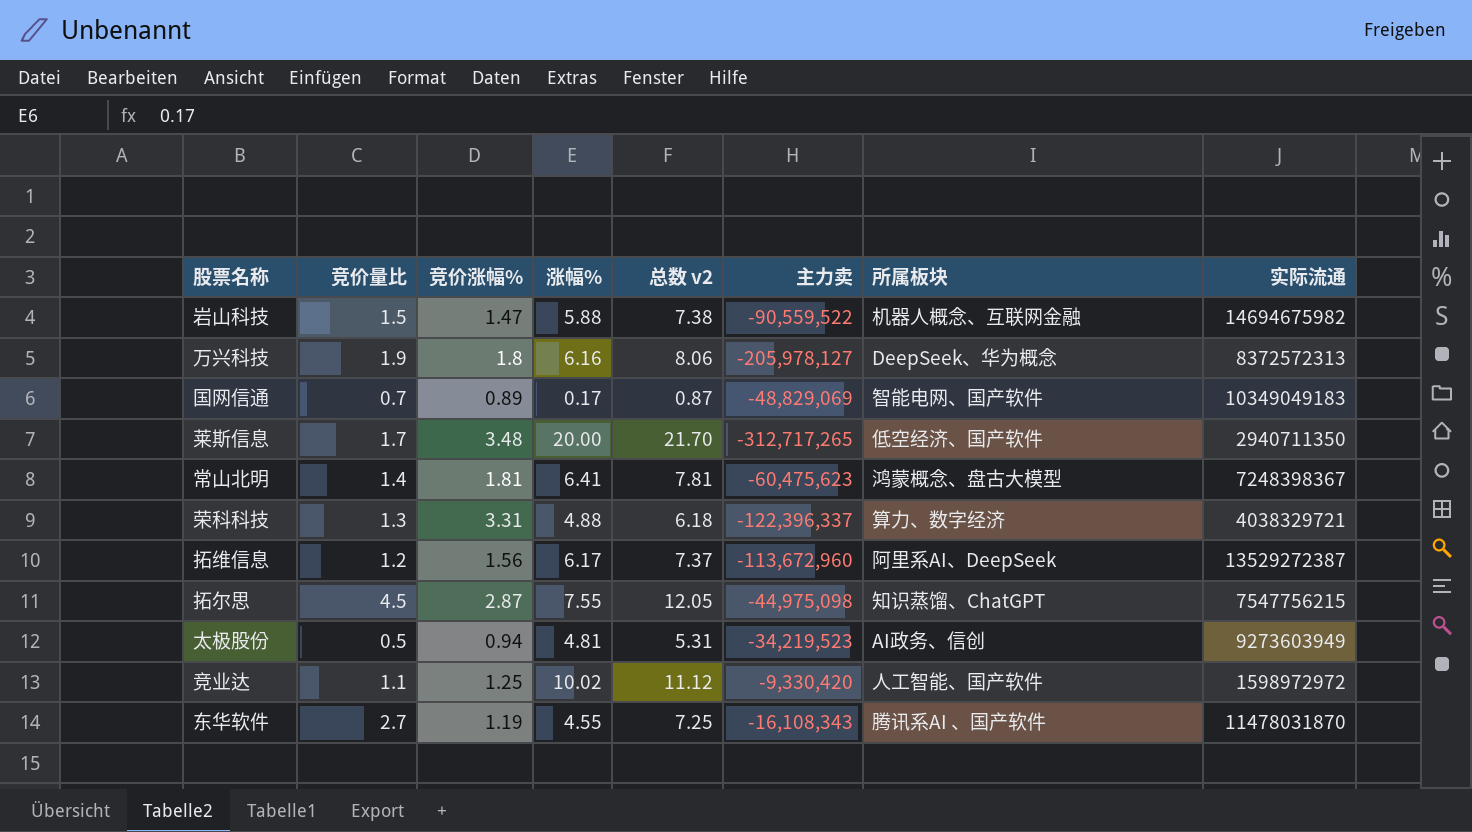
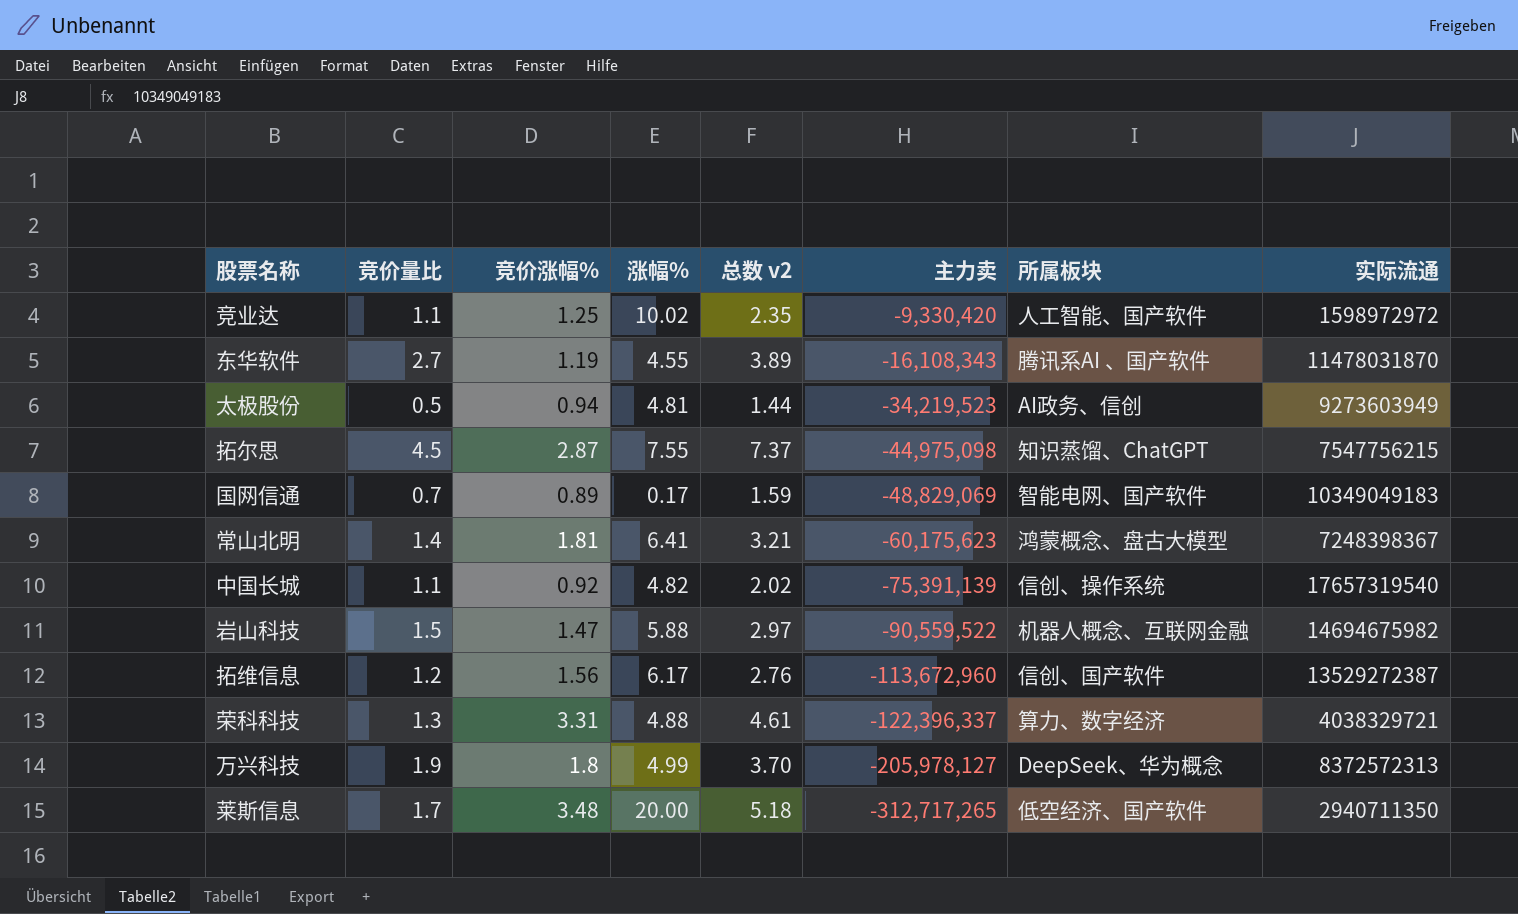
row order: none -> 主力卖 descending
column 总数 v2 | formula: [竞价量比] + [涨幅%] -> [竞价量比] + [竞价涨幅%]
常山北明 | 主力卖: -60,475,623 -> -60,175,623
row 中国长城: none -> 1.1 | 0.92 | 4.82 | 2.02 | -75,391,139 | 信创、操作系统 | 17657319540
拓维信息 | 所属板块: 阿里系AI、DeepSeek -> 信创、国产软件
万兴科技 | 涨幅%: 6.16 -> 4.99

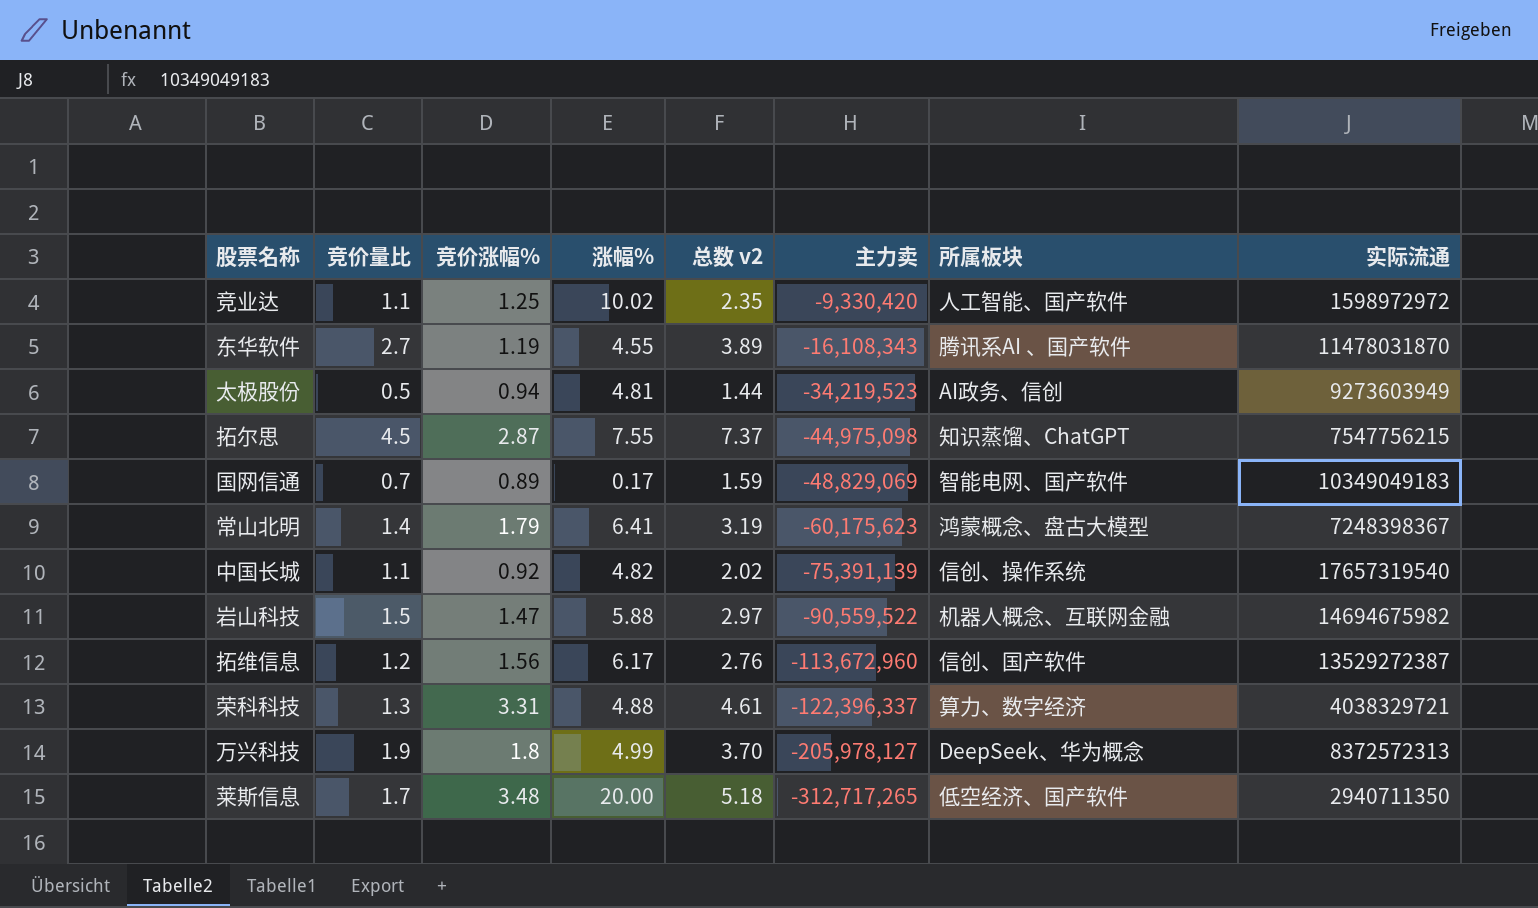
常山北明 | 竞价涨幅%: 1.81 -> 1.79
常山北明 | 总数 v2: 3.21 -> 3.19

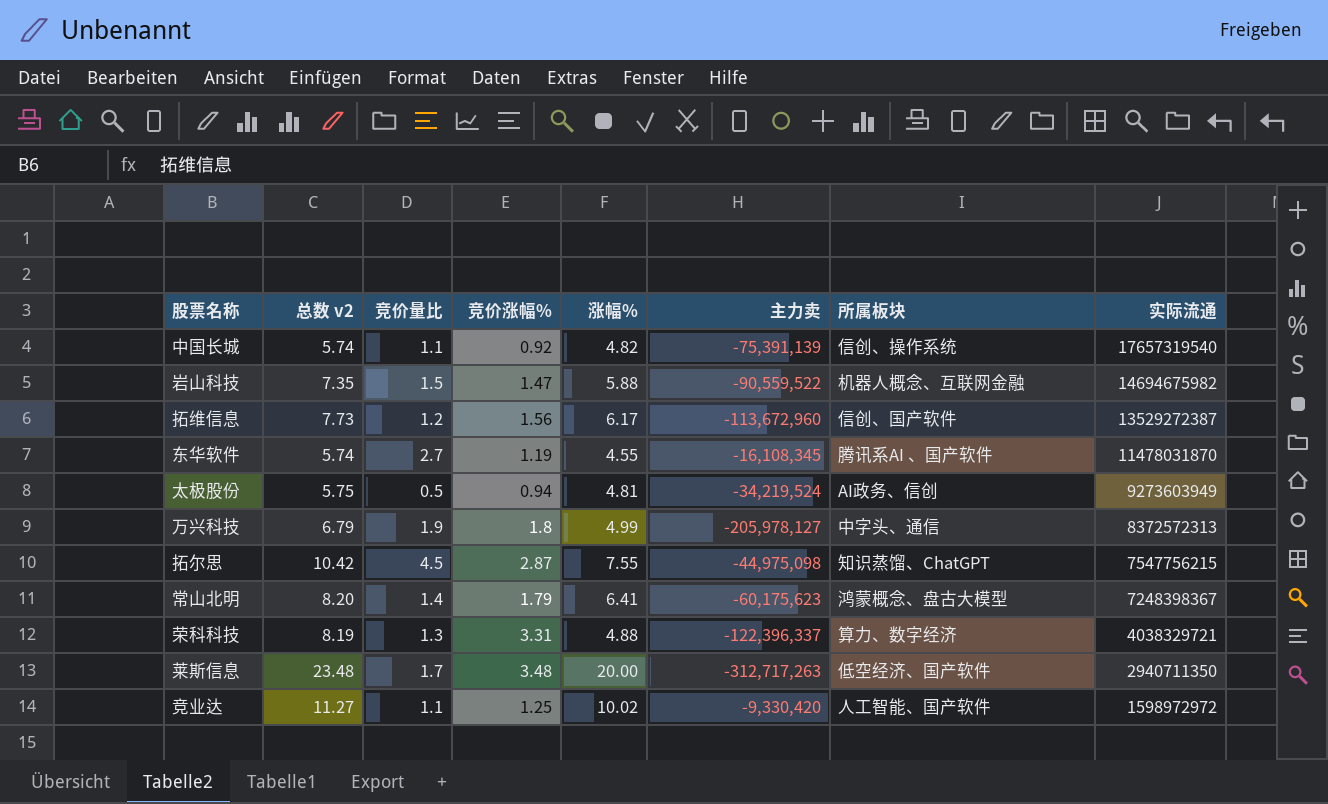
row order: 主力卖 descending -> 实际流通 descending
column 总数 v2 | formula: [竞价量比] + [竞价涨幅%] -> [竞价涨幅%] + [涨幅%]
column 总数 v2 | position: 5 -> 2
row 国网信通: 0.7 | 0.89 | 0.17 | 1.59 | -48,829,069 | 智能电网、国产软件 | 10349049183 -> none
东华软件 | 主力卖: -16,108,343 -> -16,108,345
太极股份 | 主力卖: -34,219,523 -> -34,219,524
万兴科技 | 所属板块: DeepSeek、华为概念 -> 中字头、通信
莱斯信息 | 主力卖: -312,717,265 -> -312,717,263

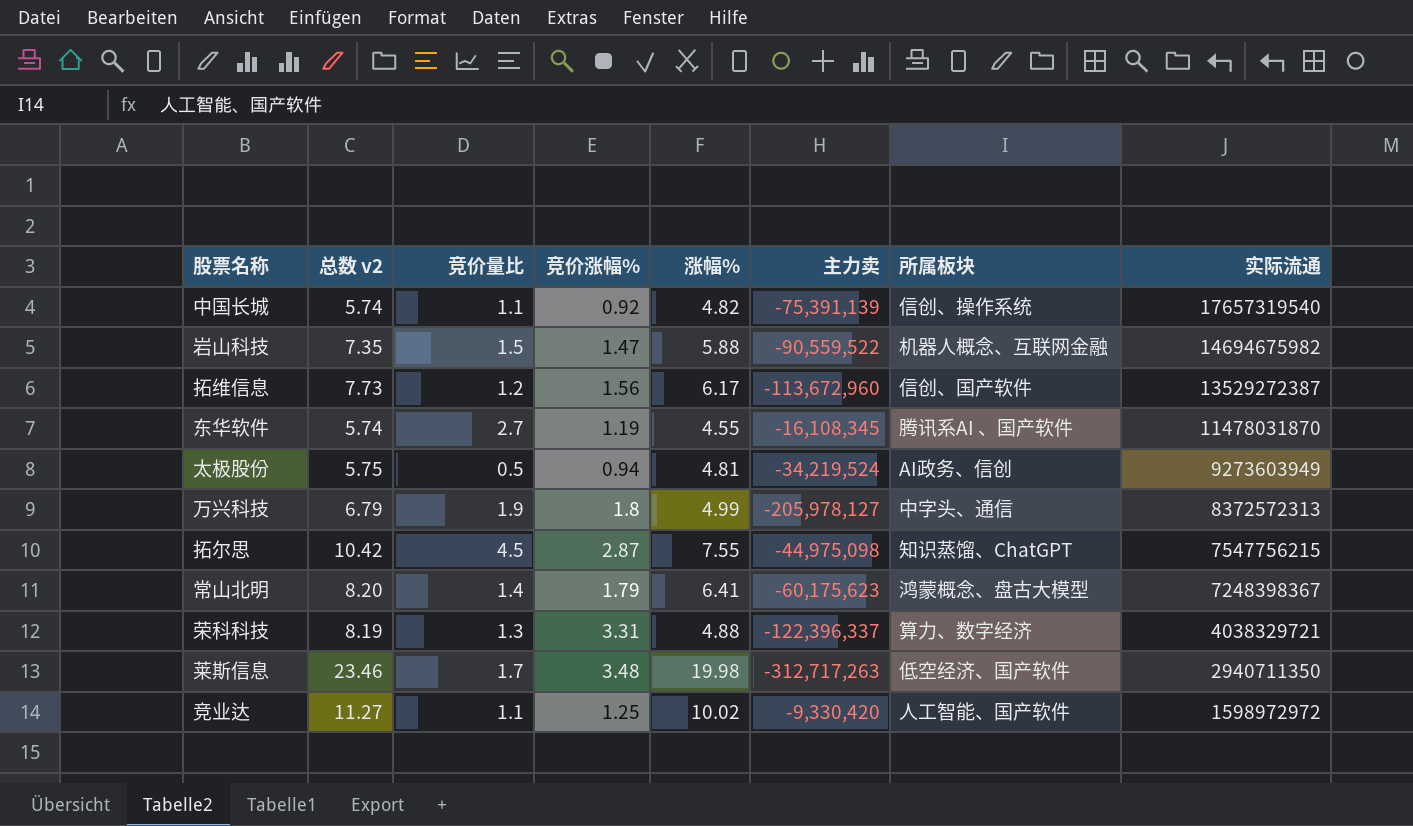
莱斯信息 | 总数 v2: 23.48 -> 23.46
莱斯信息 | 涨幅%: 20.00 -> 19.98

